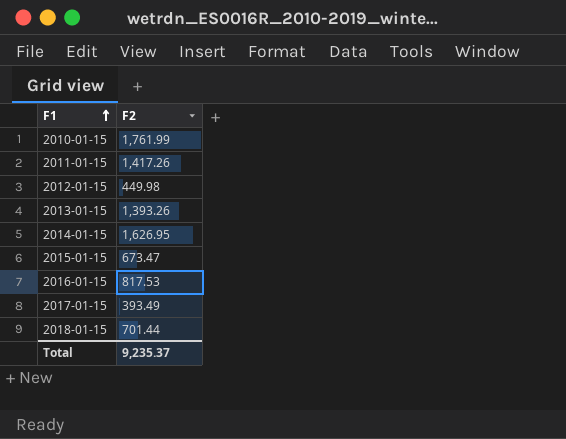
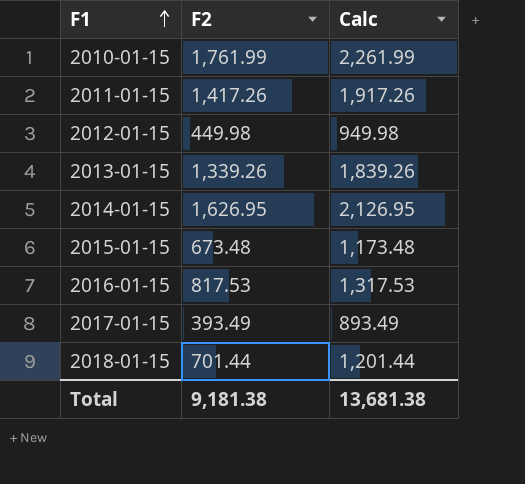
column Calc | formula: none -> [F2] + 500
2013-01-15 | F2: 1,393.26 -> 1,339.26
2015-01-15 | F2: 673.47 -> 673.48
Total | F2: 9,235.37 -> 9,181.38

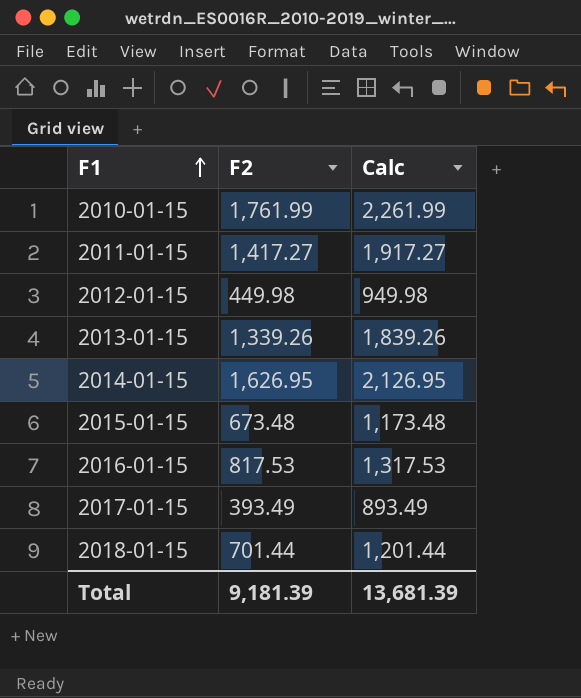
2011-01-15 | F2: 1,417.26 -> 1,417.27
2011-01-15 | Calc: 1,917.26 -> 1,917.27
Total | F2: 9,181.38 -> 9,181.39
Total | Calc: 13,681.38 -> 13,681.39

